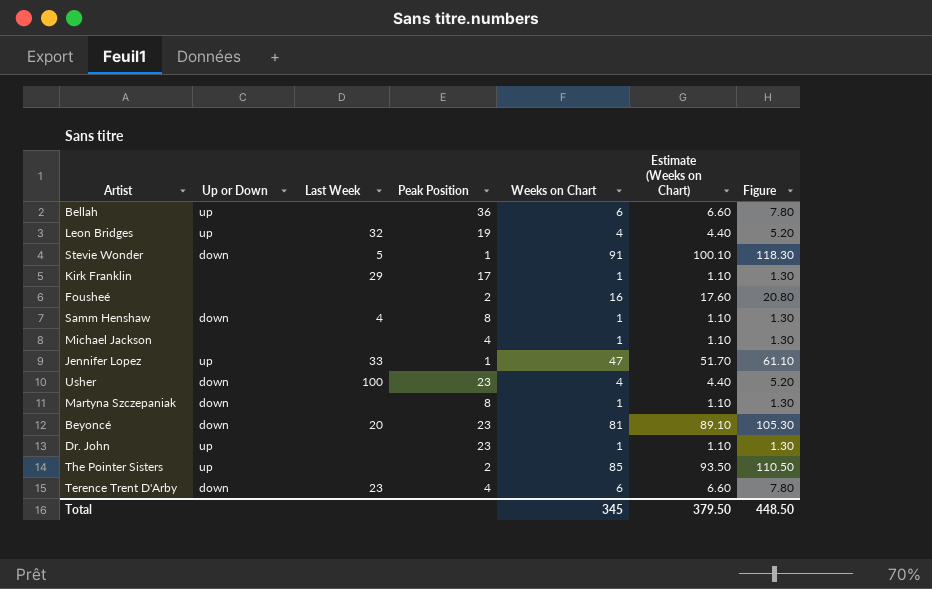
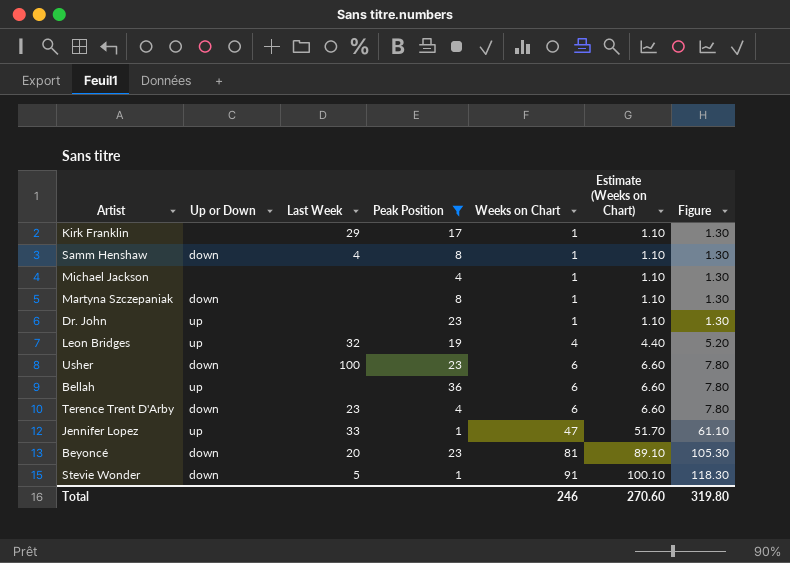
filter: none -> Peak Position != 2
row order: none -> Weeks on Chart ascending
Usher | Weeks on Chart: 4 -> 6
Usher | Estimate (Weeks on Chart): 4.40 -> 6.60
Usher | Figure: 5.20 -> 7.80
Total | Weeks on Chart: 345 -> 246
Total | Estimate (Weeks on Chart): 379.50 -> 270.60
Total | Figure: 448.50 -> 319.80

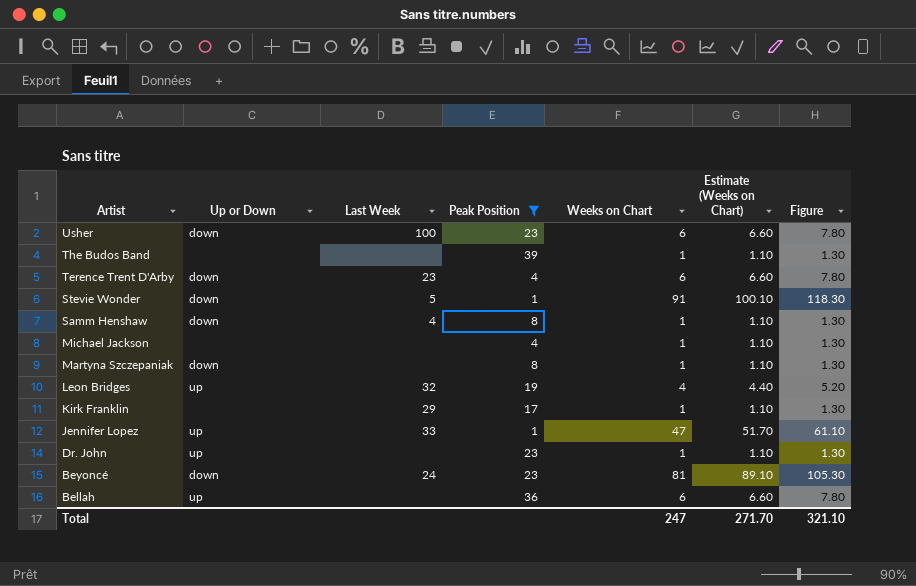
row order: Weeks on Chart ascending -> Artist descending
row The Budos Band: none -> none | none | 39 | 1 | 1.10 | 1.30
Beyoncé | Last Week: 20 -> 24
Total | Weeks on Chart: 246 -> 247
Total | Estimate (Weeks on Chart): 270.60 -> 271.70
Total | Figure: 319.80 -> 321.10

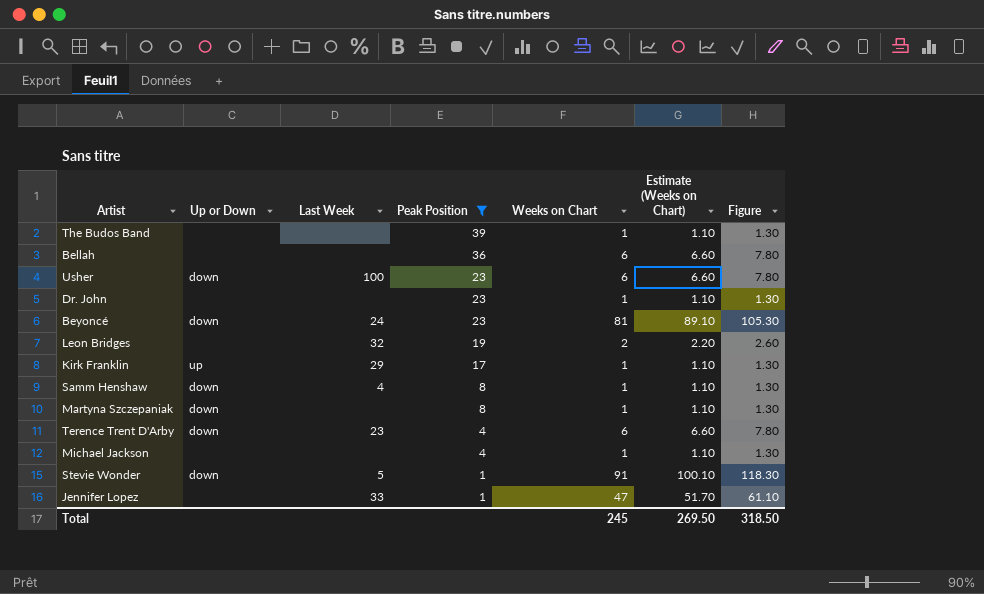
row order: Artist descending -> Peak Position descending
Bellah | Up or Down: up -> none
Dr. John | Up or Down: up -> none
Leon Bridges | Up or Down: up -> none
Leon Bridges | Weeks on Chart: 4 -> 2
Leon Bridges | Estimate (Weeks on Chart): 4.40 -> 2.20
Leon Bridges | Figure: 5.20 -> 2.60
Kirk Franklin | Up or Down: none -> up
Jennifer Lopez | Up or Down: up -> none
Total | Weeks on Chart: 247 -> 245
Total | Estimate (Weeks on Chart): 271.70 -> 269.50
Total | Figure: 321.10 -> 318.50

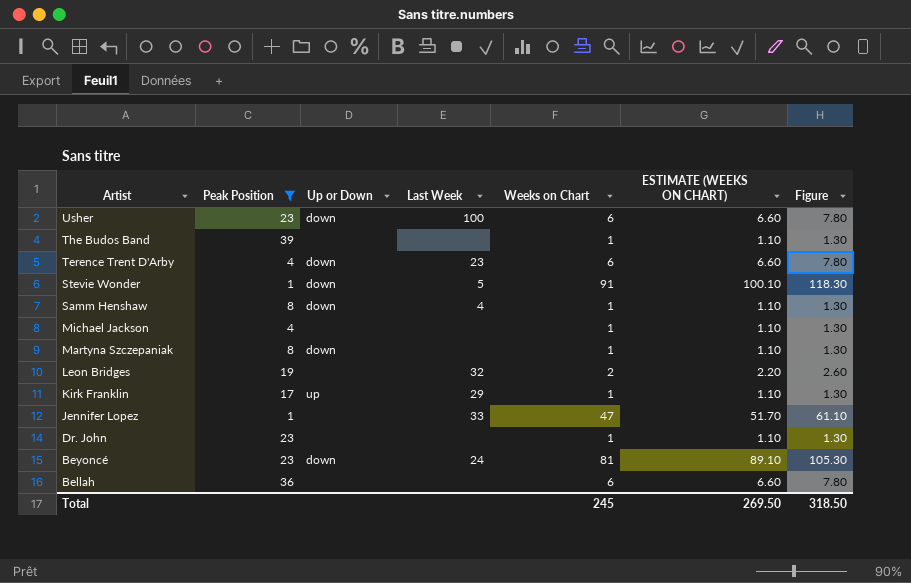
row order: Peak Position descending -> Artist descending
column Peak Position | position: 4 -> 2
column name: Estimate (Weeks on Chart) -> ESTIMATE (WEEKS ON CHART)

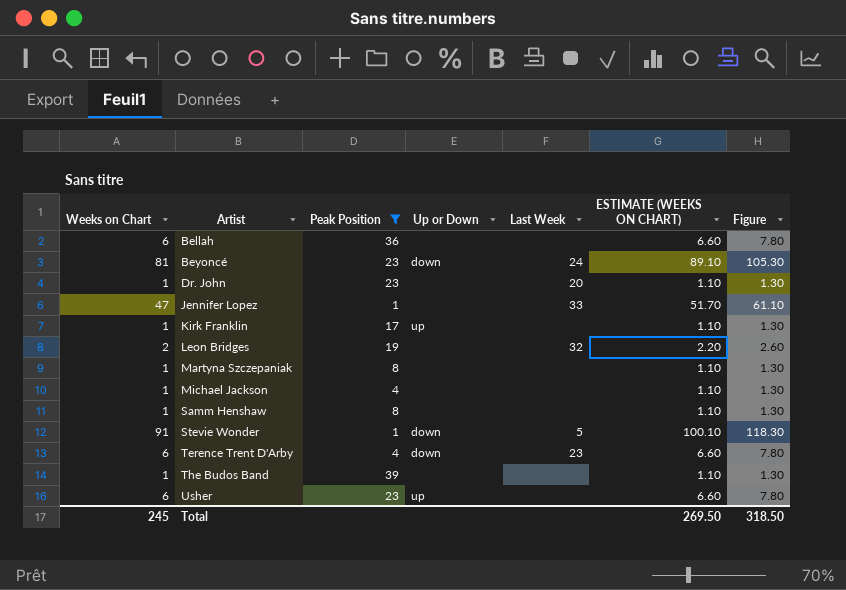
row order: Artist descending -> Artist ascending
column Weeks on Chart | position: 5 -> 1
Dr. John | Last Week: none -> 20
Kirk Franklin | Last Week: 29 -> none
Martyna Szczepaniak | Up or Down: down -> none
Samm Henshaw | Up or Down: down -> none
Samm Henshaw | Last Week: 4 -> none
Usher | Up or Down: down -> up
Usher | Last Week: 100 -> none

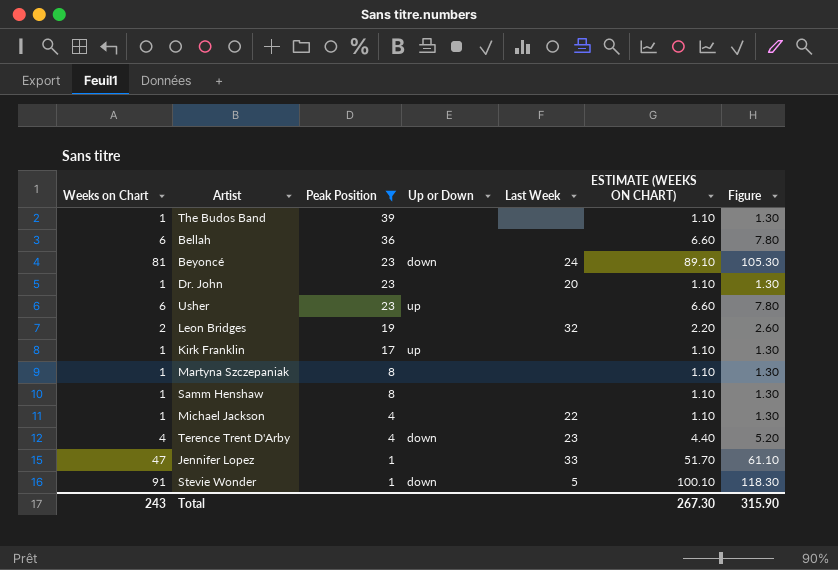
row order: Artist ascending -> Peak Position descending
Michael Jackson | Last Week: none -> 22
Terence Trent D'Arby | Weeks on Chart: 6 -> 4
Terence Trent D'Arby | ESTIMATE (WEEKS ON CHART): 6.60 -> 4.40
Terence Trent D'Arby | Figure: 7.80 -> 5.20
Total | Weeks on Chart: 245 -> 243
Total | ESTIMATE (WEEKS ON CHART): 269.50 -> 267.30
Total | Figure: 318.50 -> 315.90

